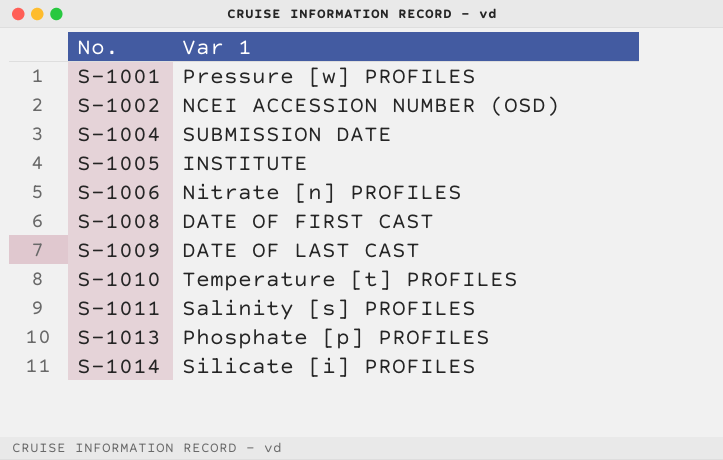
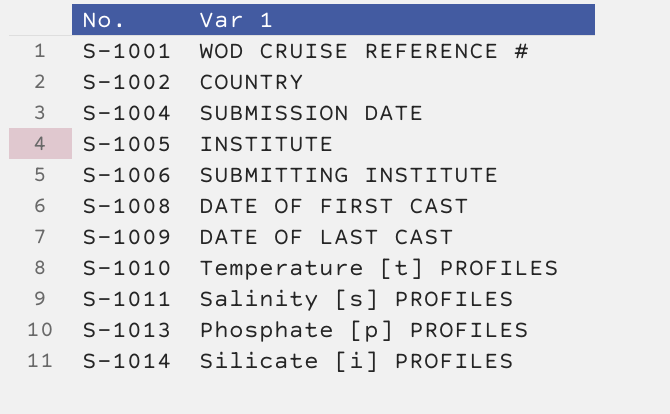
S-1001 | Var 1: Pressure [w] PROFILES -> WOD CRUISE REFERENCE #
S-1002 | Var 1: NCEI ACCESSION NUMBER (OSD) -> COUNTRY
S-1006 | Var 1: Nitrate [n] PROFILES -> SUBMITTING INSTITUTE

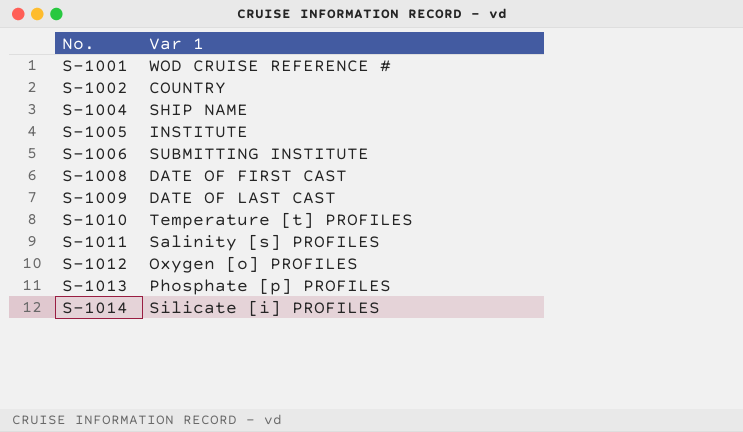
S-1004 | Var 1: SUBMISSION DATE -> SHIP NAME
row S-1012: none -> Oxygen [o] PROFILES

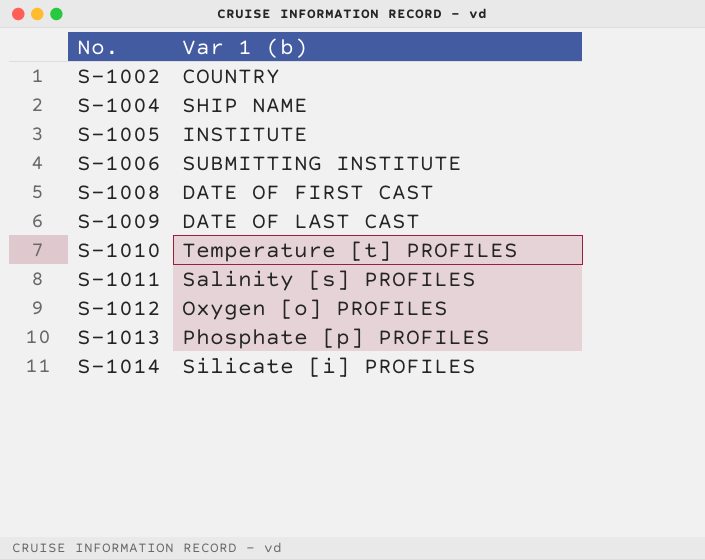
column name: Var 1 -> Var 1 (b)
row S-1001: WOD CRUISE REFERENCE # -> none

